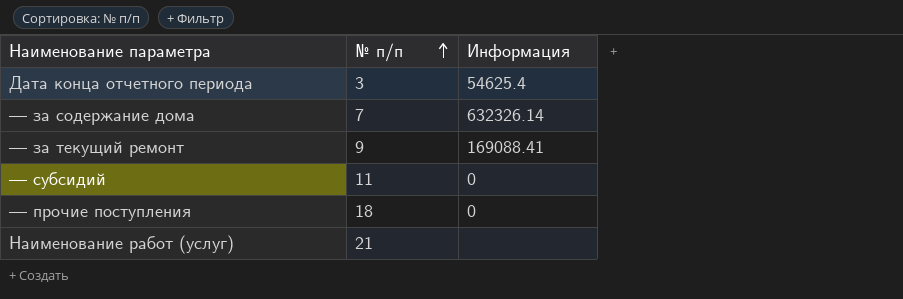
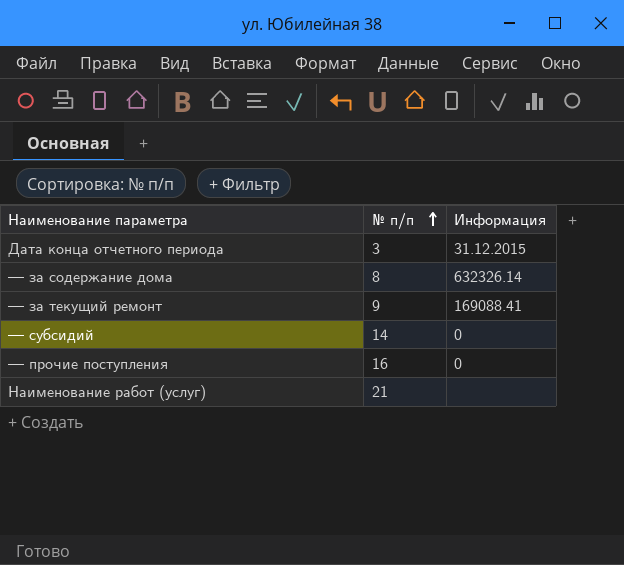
Дата конца отчетного периода | Информация: 54625.4 -> 31.12.2015
— за содержание дома | № п/п: 7 -> 8
— субсидий | № п/п: 11 -> 14
— прочие поступления | № п/п: 18 -> 16

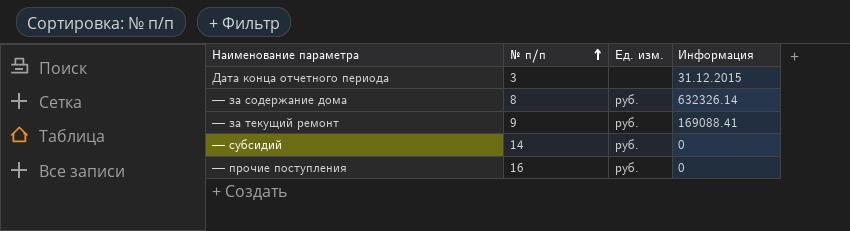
column Ед. изм. | position: none -> 3
row Наименование работ (услуг): 21 | none -> none

